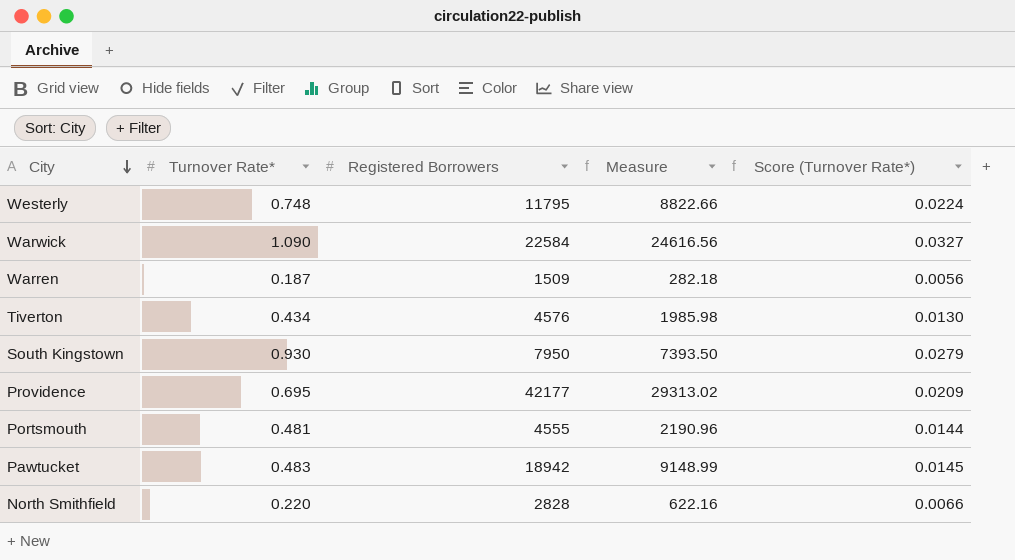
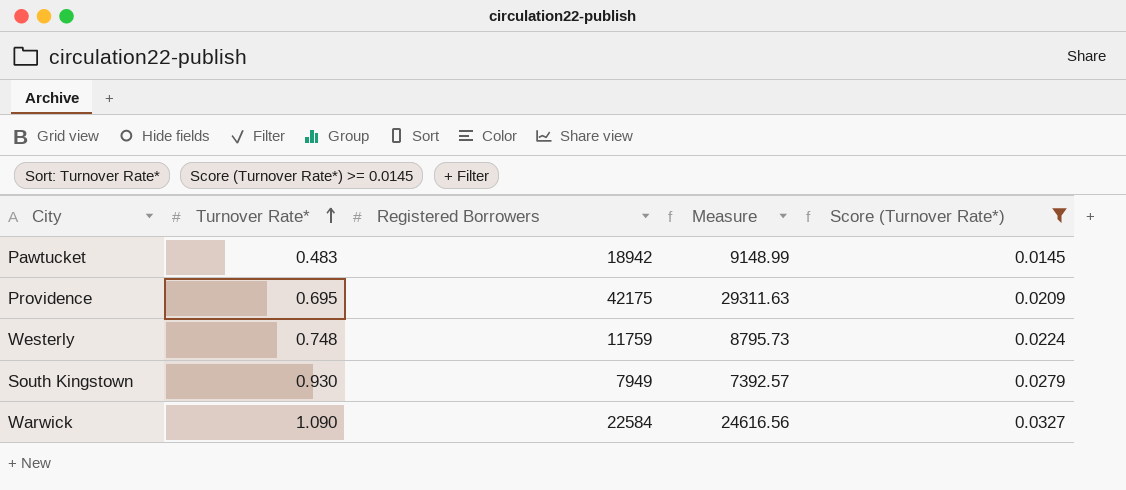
filter: none -> Score (Turnover Rate*) >= 0.0145
row order: City descending -> Turnover Rate* ascending
Providence | Registered Borrowers: 42177 -> 42175
Providence | Measure: 29313.02 -> 29311.63
Westerly | Registered Borrowers: 11795 -> 11759
Westerly | Measure: 8822.66 -> 8795.73
South Kingstown | Registered Borrowers: 7950 -> 7949
South Kingstown | Measure: 7393.50 -> 7392.57

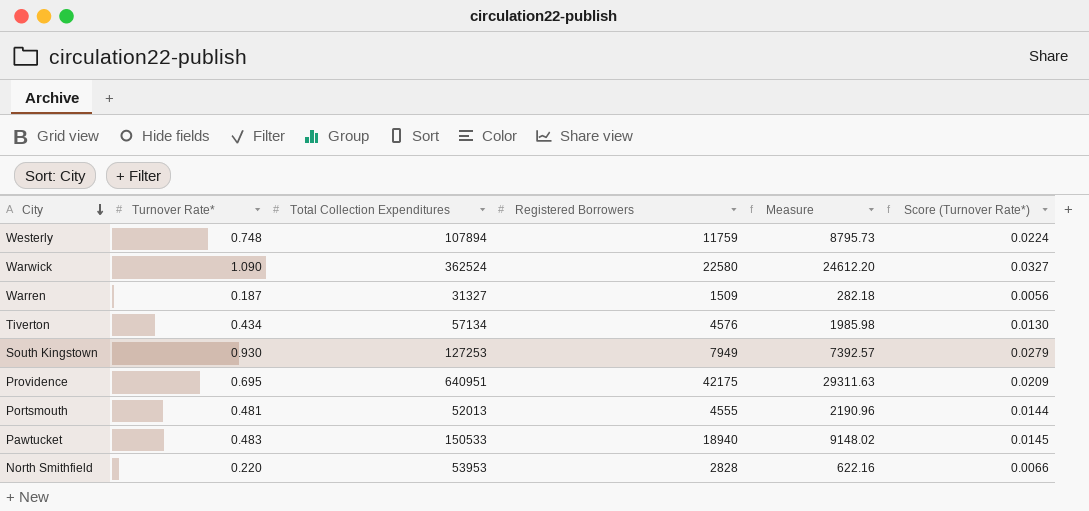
filter: Score (Turnover Rate*) >= 0.0145 -> none
row order: Turnover Rate* ascending -> City descending
column Total Collection Expenditures | position: none -> 3
Warwick | Registered Borrowers: 22584 -> 22580
Warwick | Measure: 24616.56 -> 24612.20
Pawtucket | Registered Borrowers: 18942 -> 18940
Pawtucket | Measure: 9148.99 -> 9148.02

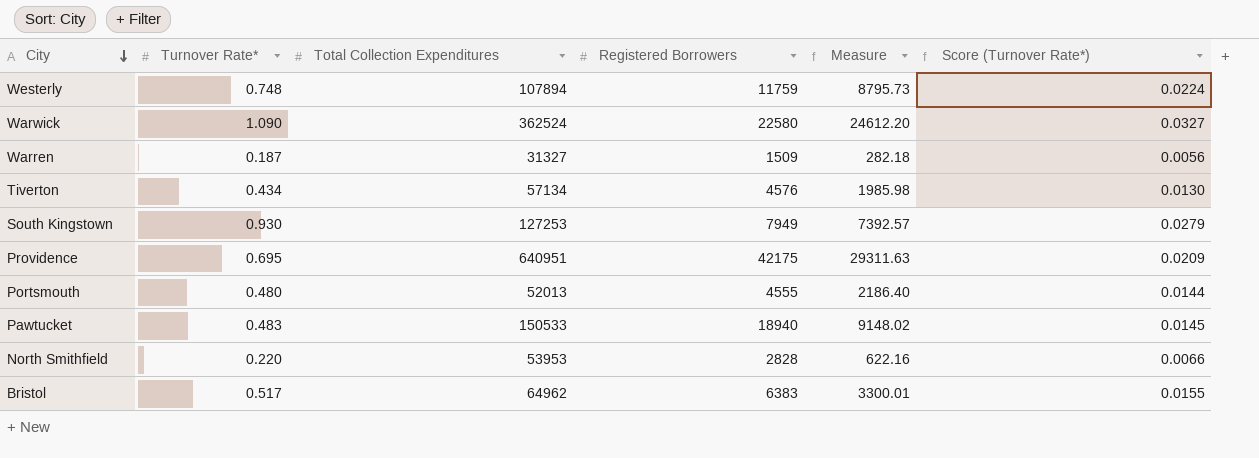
Portsmouth | Turnover Rate*: 0.481 -> 0.480
Portsmouth | Measure: 2190.96 -> 2186.40
row Bristol: none -> 0.517 | 64962 | 6383 | 3300.01 | 0.0155

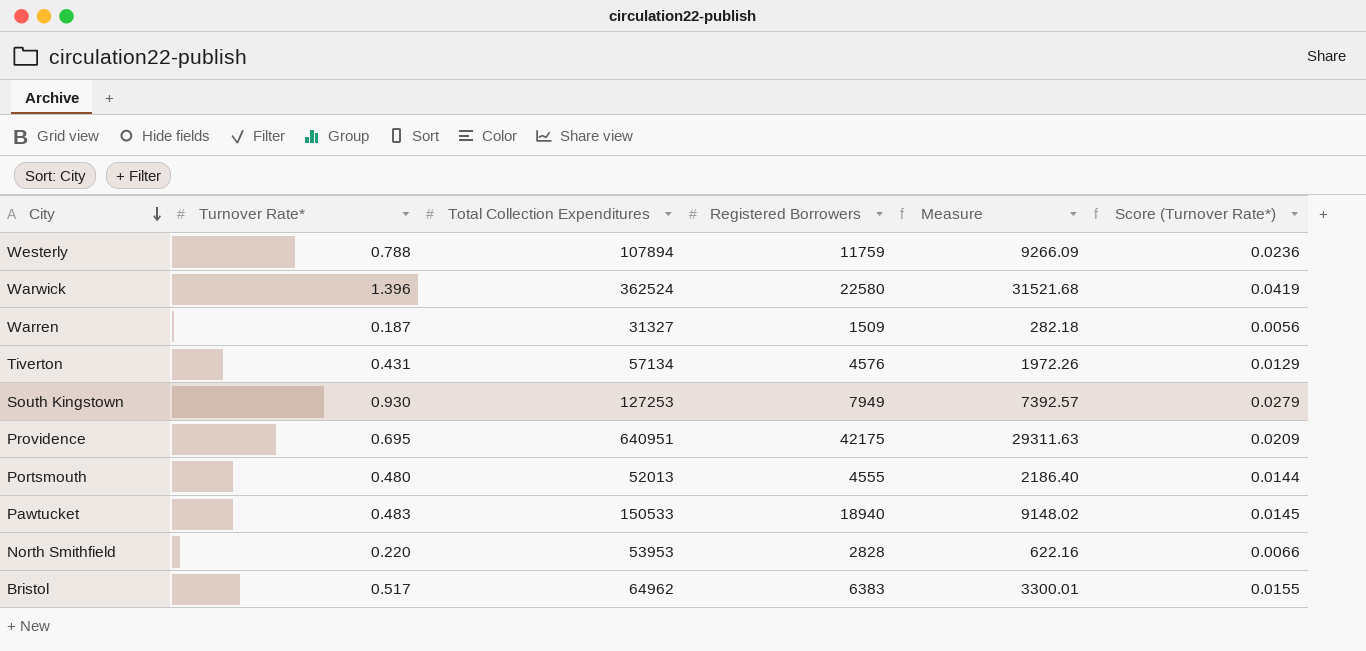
Westerly | Turnover Rate*: 0.748 -> 0.788
Westerly | Measure: 8795.73 -> 9266.09
Westerly | Score (Turnover Rate*): 0.0224 -> 0.0236
Warwick | Turnover Rate*: 1.090 -> 1.396
Warwick | Measure: 24612.20 -> 31521.68
Warwick | Score (Turnover Rate*): 0.0327 -> 0.0419
Tiverton | Turnover Rate*: 0.434 -> 0.431
Tiverton | Measure: 1985.98 -> 1972.26
Tiverton | Score (Turnover Rate*): 0.0130 -> 0.0129

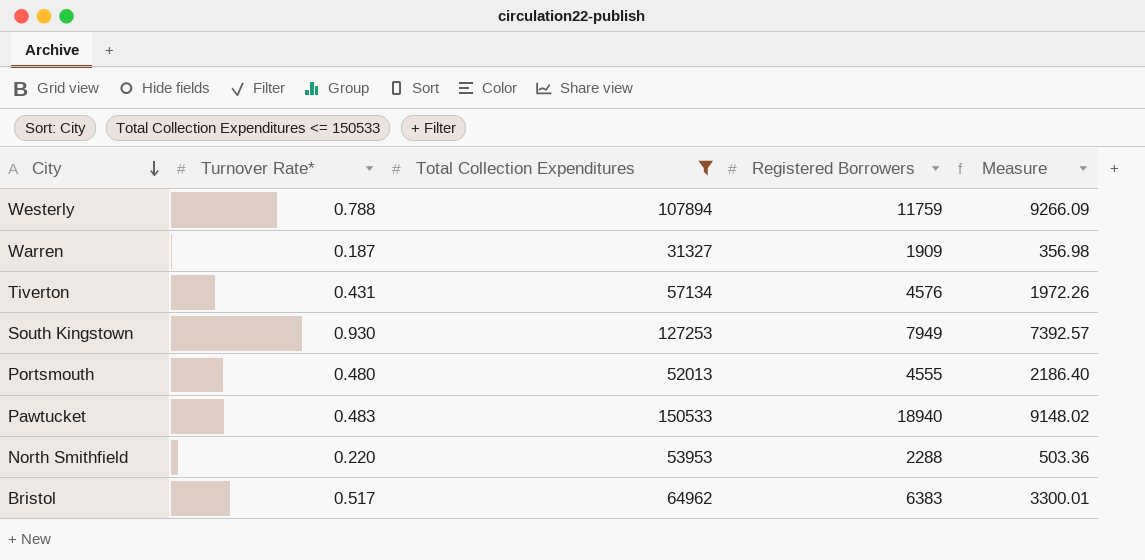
filter: none -> Total Collection Expenditures <= 150533
column Score (Turnover Rate*) | formula: [Turnover Rate*] * 0.03 -> none
Warren | Registered Borrowers: 1509 -> 1909
Warren | Measure: 282.18 -> 356.98
North Smithfield | Registered Borrowers: 2828 -> 2288
North Smithfield | Measure: 622.16 -> 503.36

